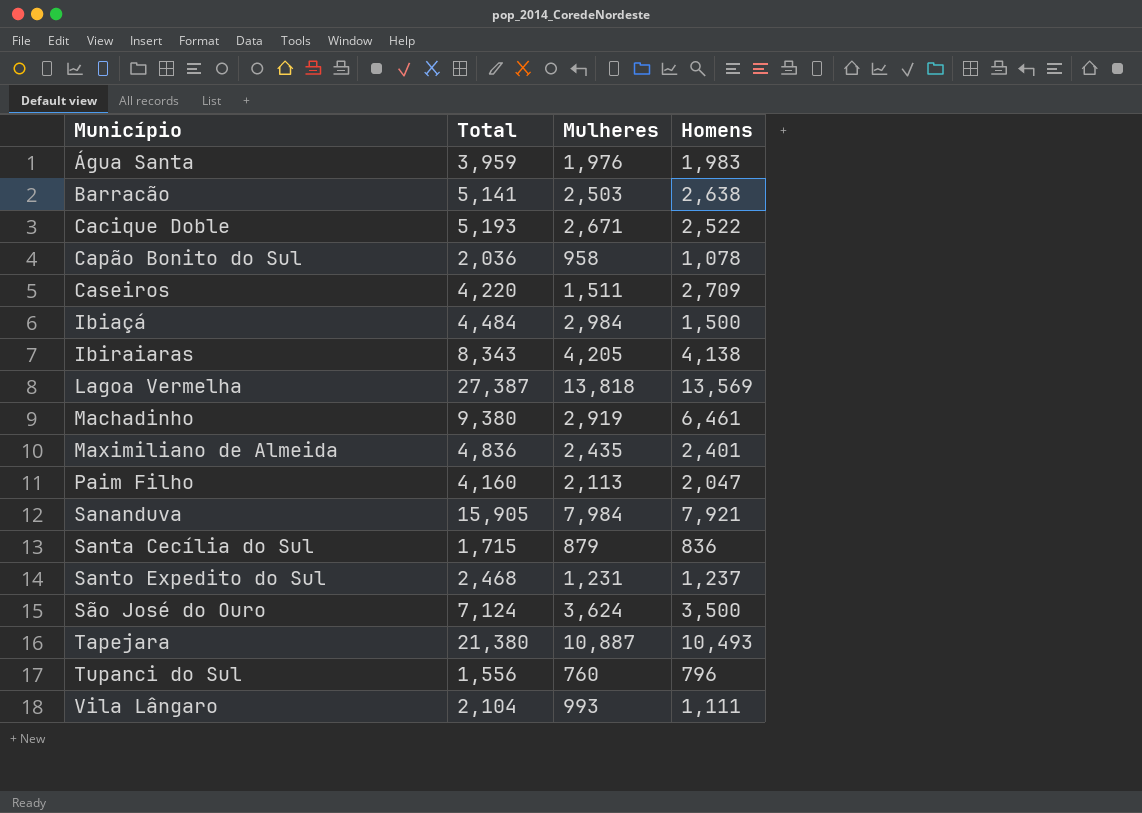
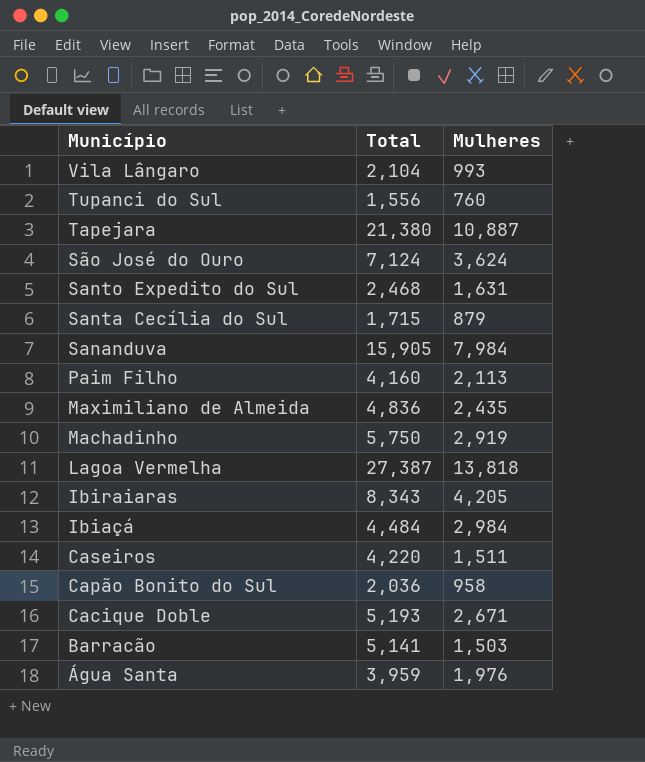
row order: Município ascending -> Município descending
column Homens | formula: [Total] - [Mulheres] -> none
Santo Expedito do Sul | Mulheres: 1,231 -> 1,631
Machadinho | Total: 9,380 -> 5,750
Barracão | Mulheres: 2,503 -> 1,503

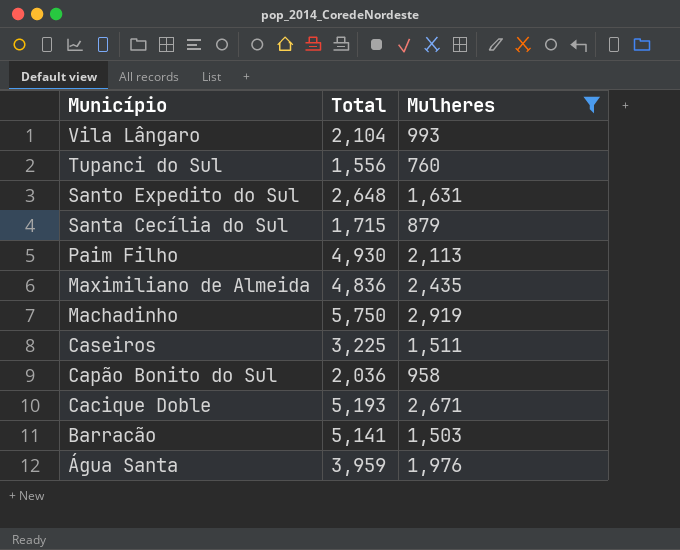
filter: none -> Mulheres <= 2,919
Santo Expedito do Sul | Total: 2,468 -> 2,648
Paim Filho | Total: 4,160 -> 4,930
Caseiros | Total: 4,220 -> 3,225

